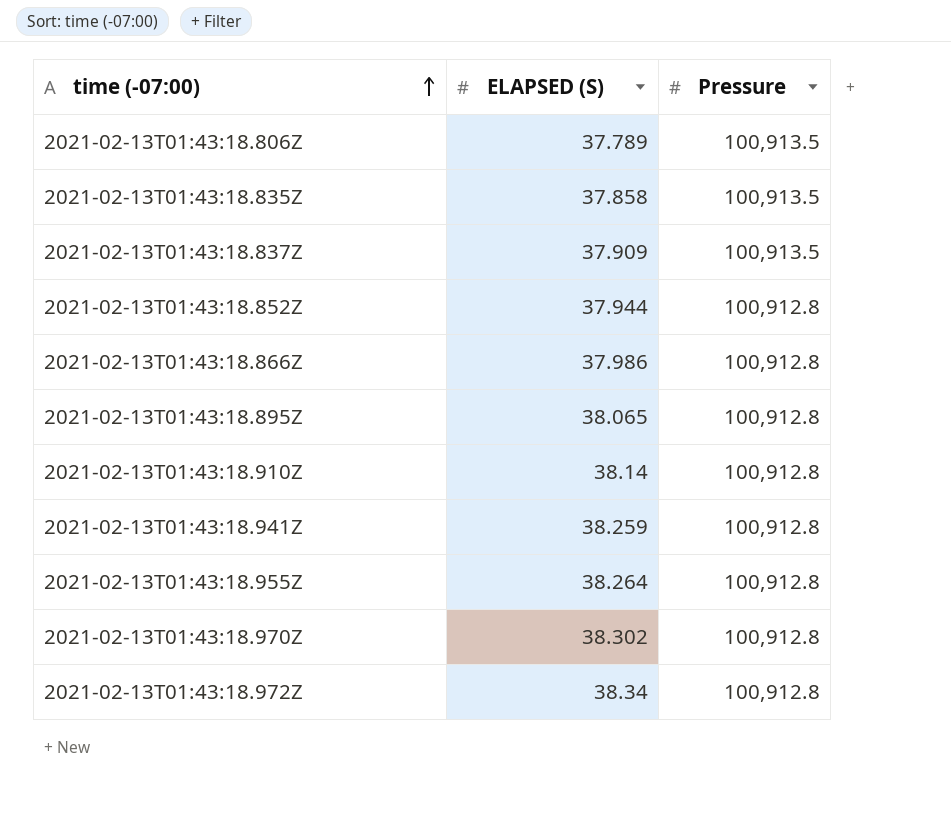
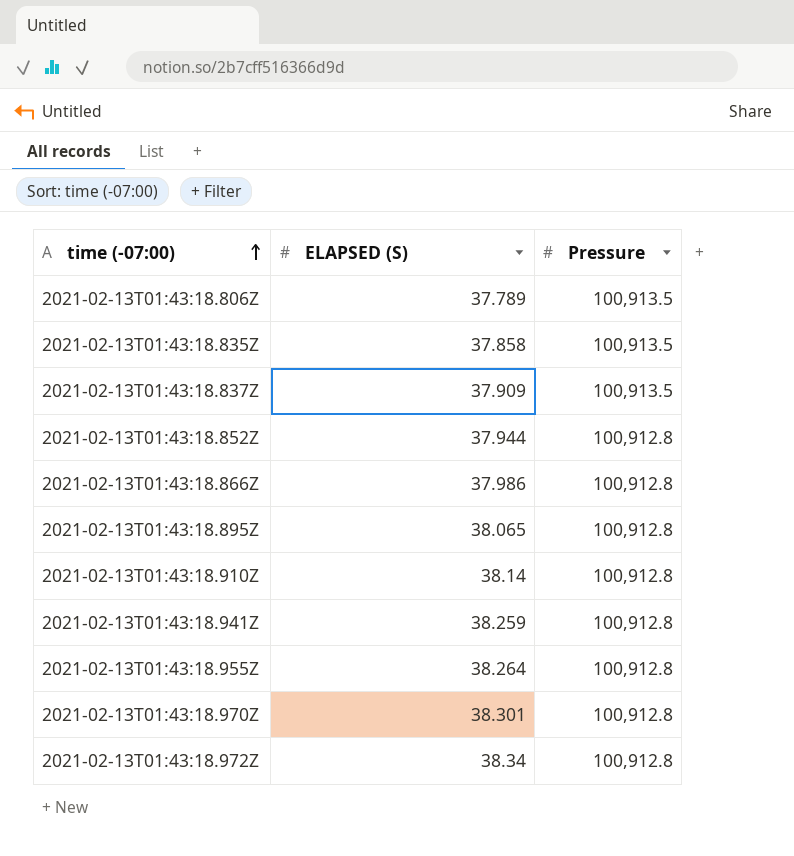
2021-02-13T01:43:18.970Z | ELAPSED (S): 38.302 -> 38.301

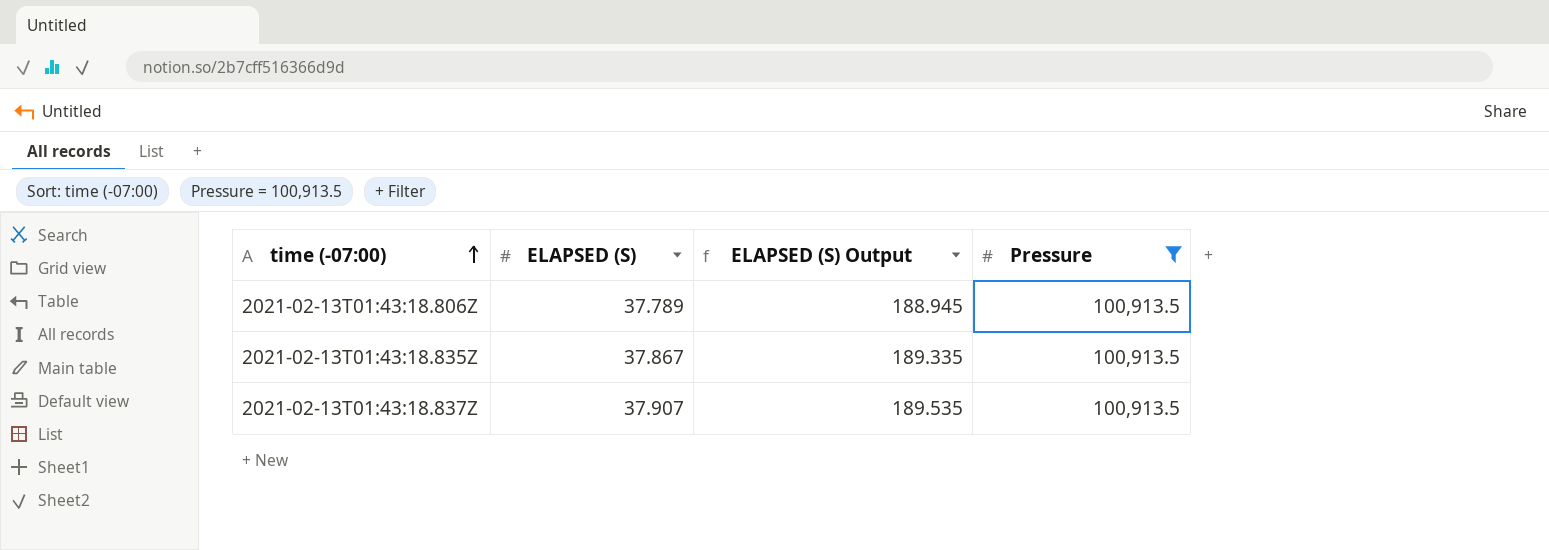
filter: none -> Pressure = 100,913.5
column ELAPSED (S) Output | formula: none -> [ELAPSED (S)] * 5
2021-02-13T01:43:18.835Z | ELAPSED (S): 37.858 -> 37.867
2021-02-13T01:43:18.837Z | ELAPSED (S): 37.909 -> 37.907

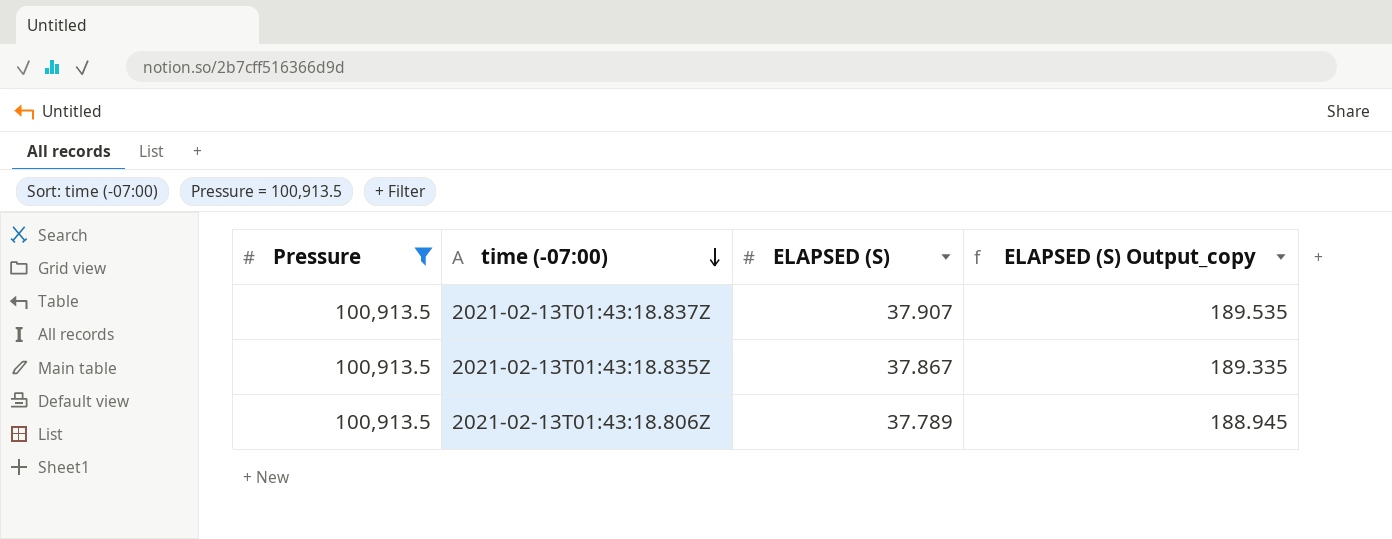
row order: time (-07:00) ascending -> time (-07:00) descending
column Pressure | position: 4 -> 1
column name: ELAPSED (S) Output -> ELAPSED (S) Output_copy

